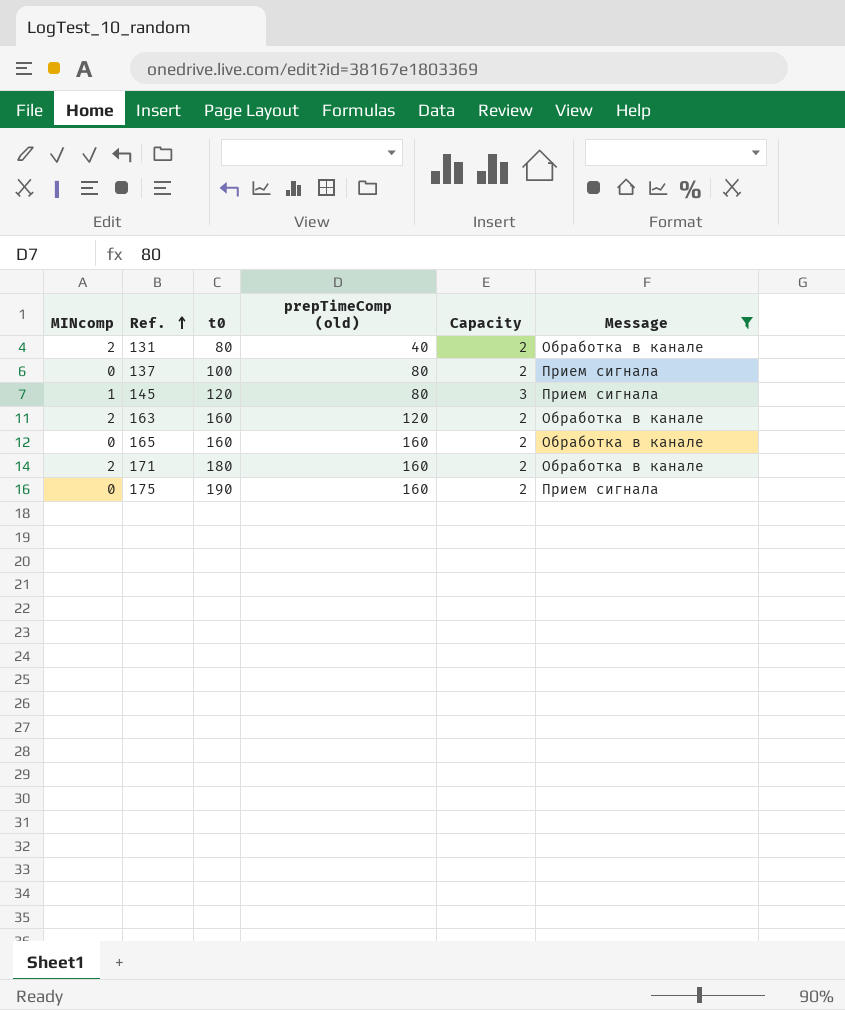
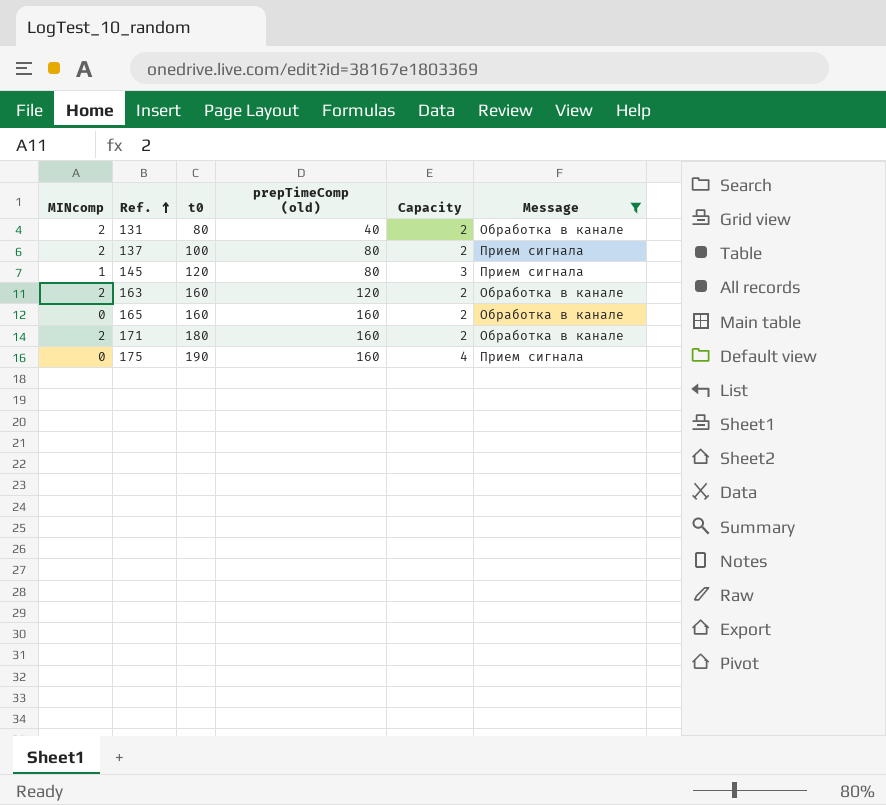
137 | MINcomp: 0 -> 2
175 | Capacity: 2 -> 4

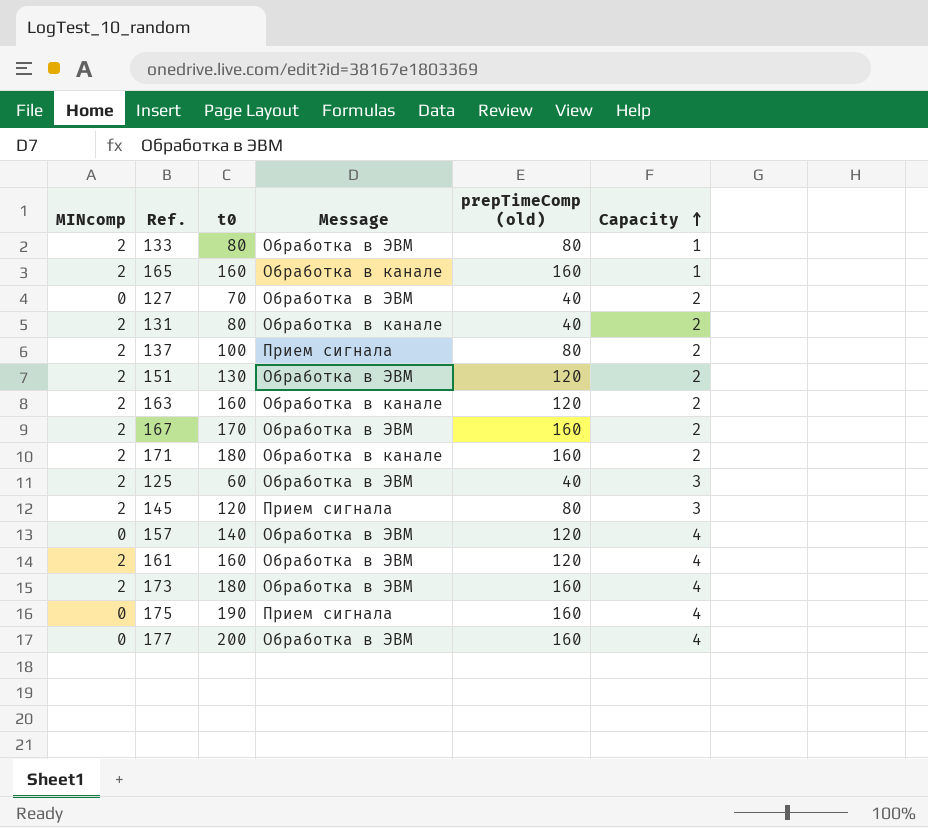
filter: Message != Обработка в ЭВМ -> none
row order: Ref. ascending -> Capacity ascending
column Message | position: 6 -> 4
165 | MINcomp: 0 -> 2
165 | Capacity: 2 -> 1
145 | MINcomp: 1 -> 2

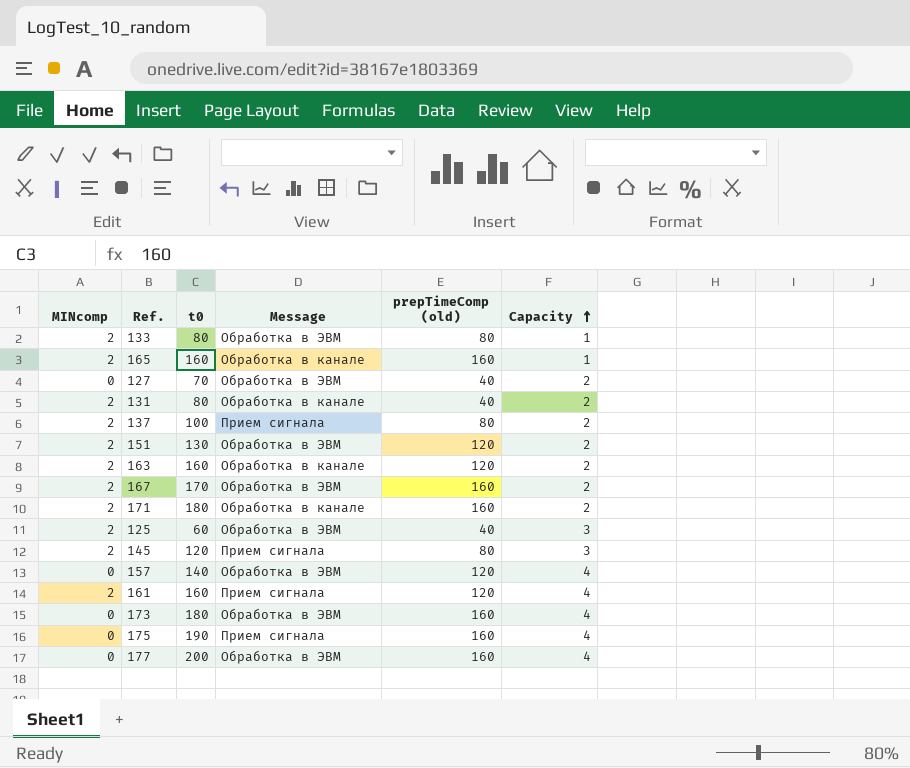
161 | Message: Обработка в ЭВМ -> Прием сигнала
173 | MINcomp: 2 -> 0

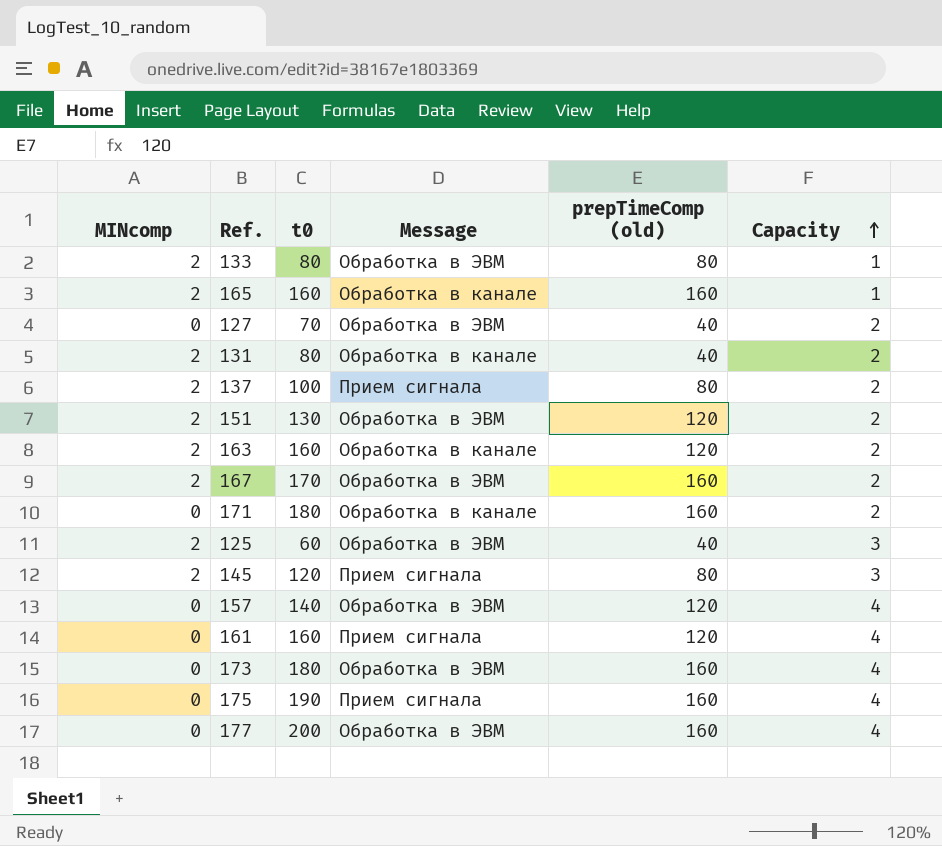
171 | MINcomp: 2 -> 0
161 | MINcomp: 2 -> 0

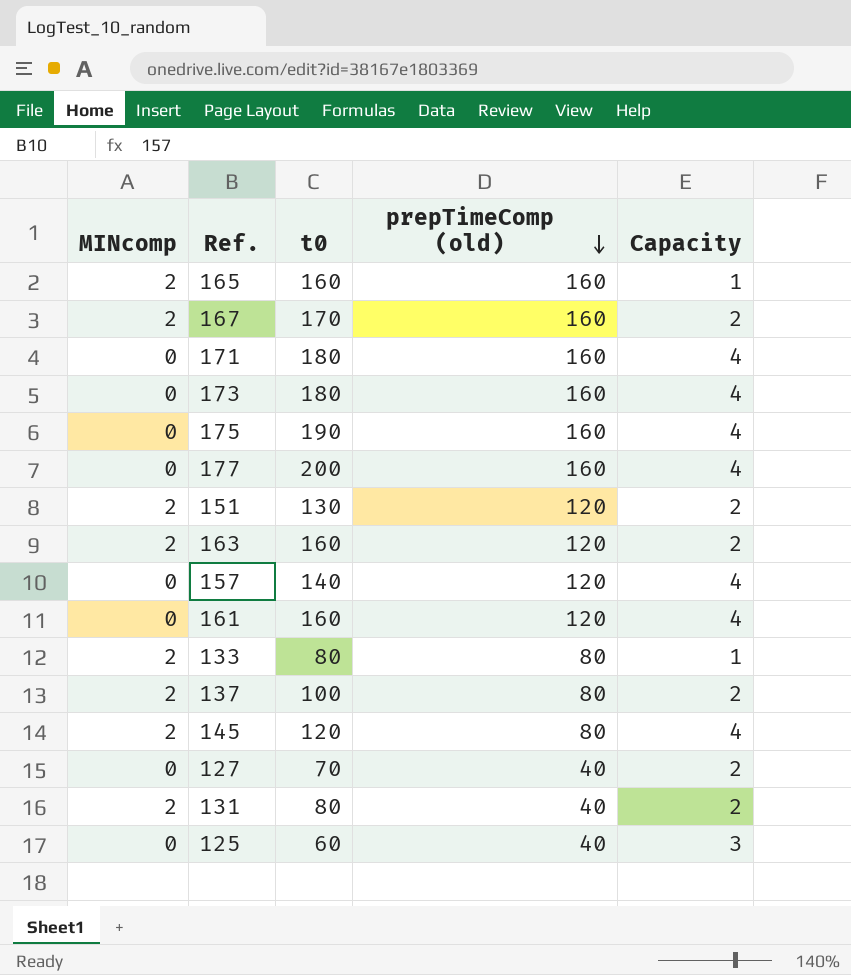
row order: Capacity ascending -> prepTimeComp (old) descending
column Message | position: 4 -> none
171 | Capacity: 2 -> 4
145 | Capacity: 3 -> 4
125 | MINcomp: 2 -> 0

